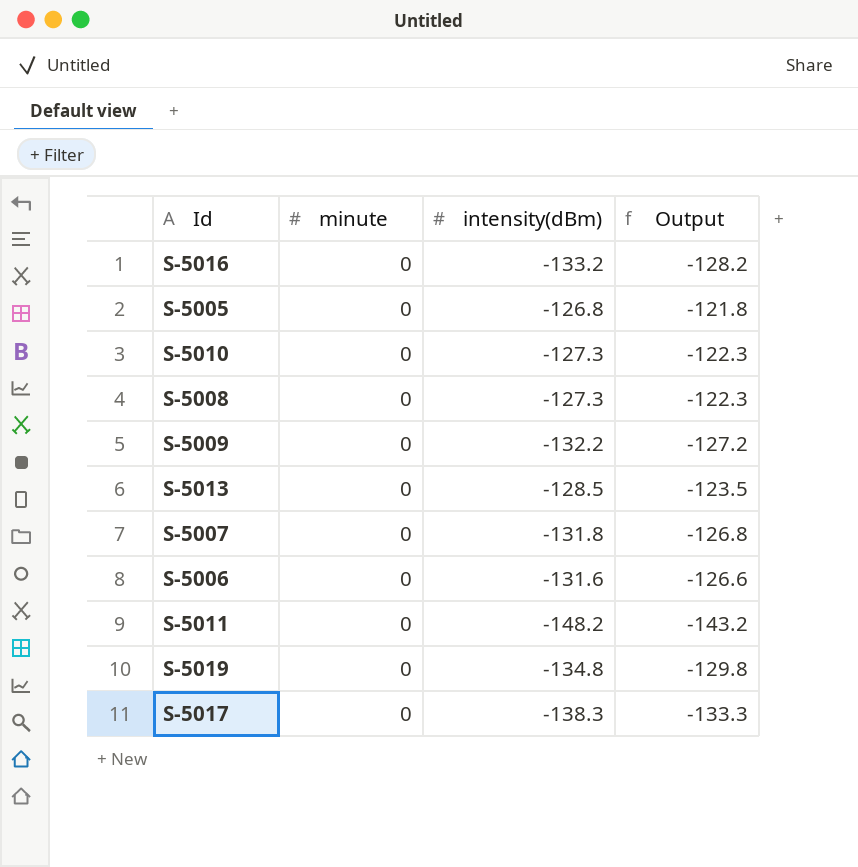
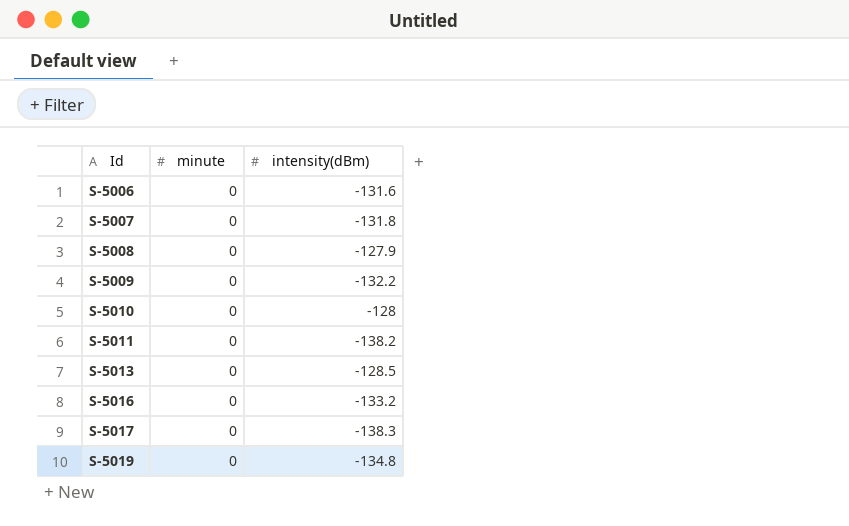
row order: none -> Id ascending
column Output | formula: [intensity(dBm)] + 5 -> none
row S-5005: 0 | -126.8 | -121.8 -> none
S-5008 | intensity(dBm): -127.3 -> -127.9
S-5010 | intensity(dBm): -127.3 -> -128
S-5011 | intensity(dBm): -148.2 -> -138.2

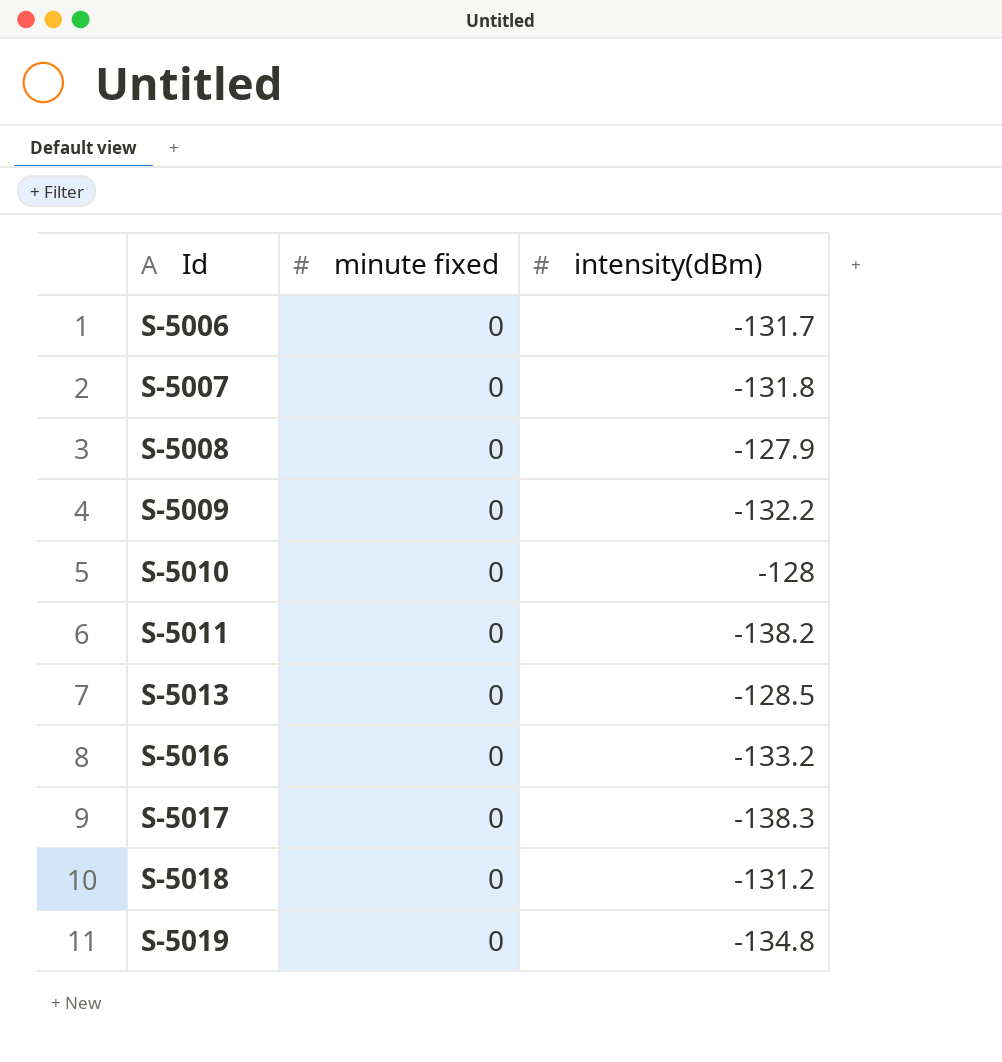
column name: minute -> minute fixed
S-5006 | intensity(dBm): -131.6 -> -131.7
row S-5018: none -> 0 | -131.2

